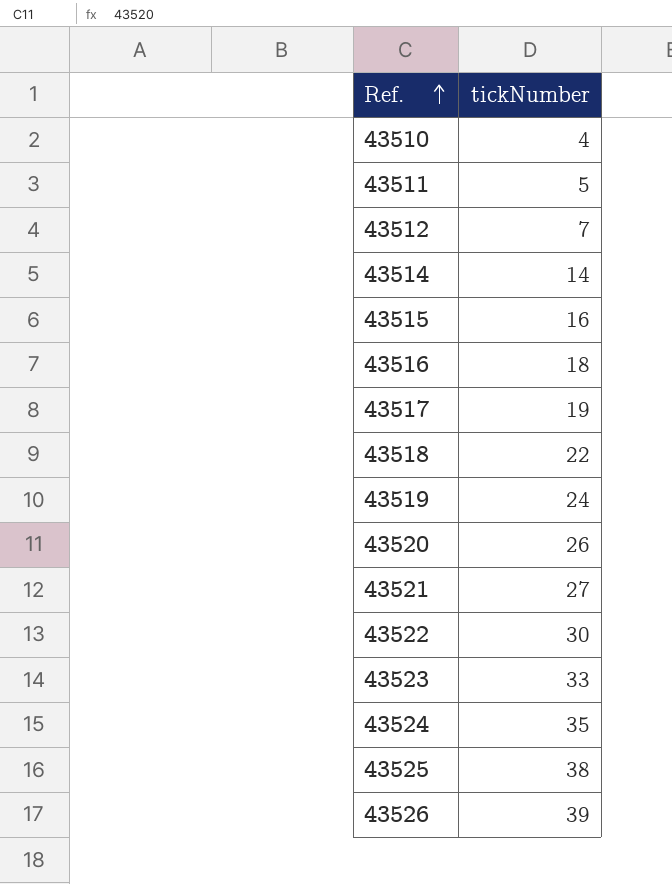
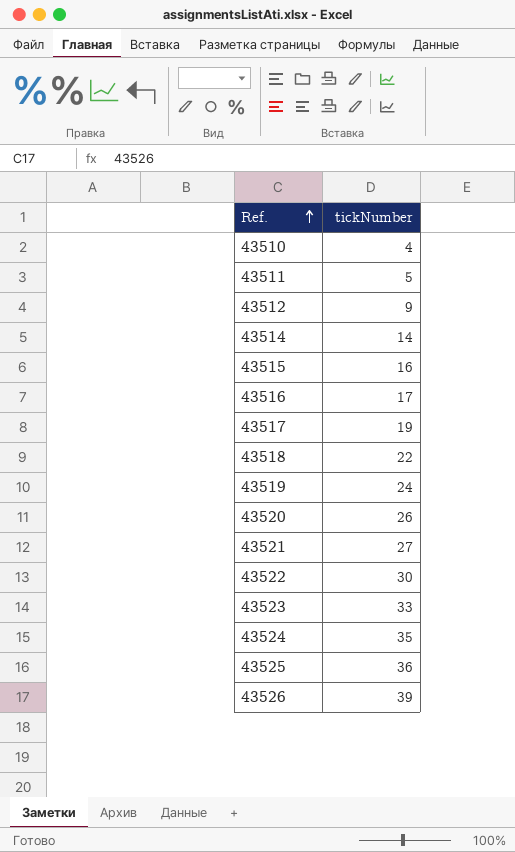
43512 | tickNumber: 7 -> 9
43516 | tickNumber: 18 -> 17
43525 | tickNumber: 38 -> 36

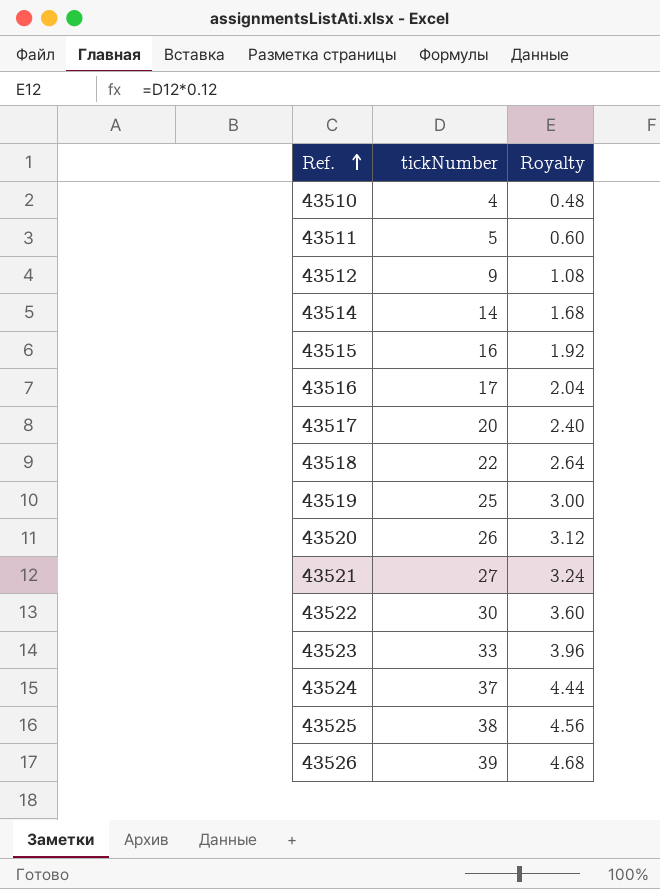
column Royalty | formula: none -> [tickNumber] * 0.12
43517 | tickNumber: 19 -> 20
43519 | tickNumber: 24 -> 25
43524 | tickNumber: 35 -> 37
43525 | tickNumber: 36 -> 38

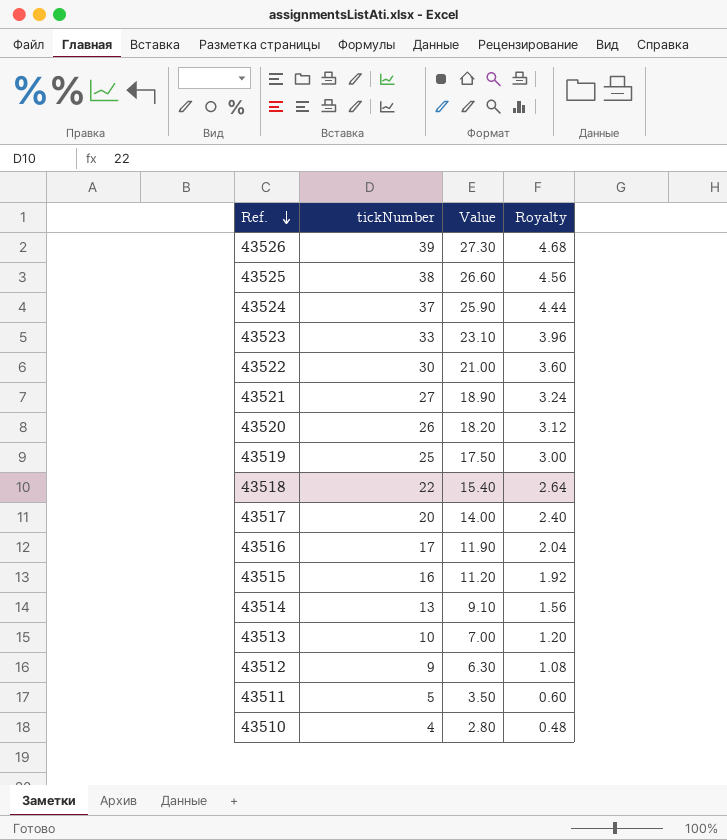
row order: Ref. ascending -> Ref. descending
column Value | formula: none -> [tickNumber] * 0.7
43514 | tickNumber: 14 -> 13
43514 | Royalty: 1.68 -> 1.56
row 43513: none -> 10 | 7.00 | 1.20

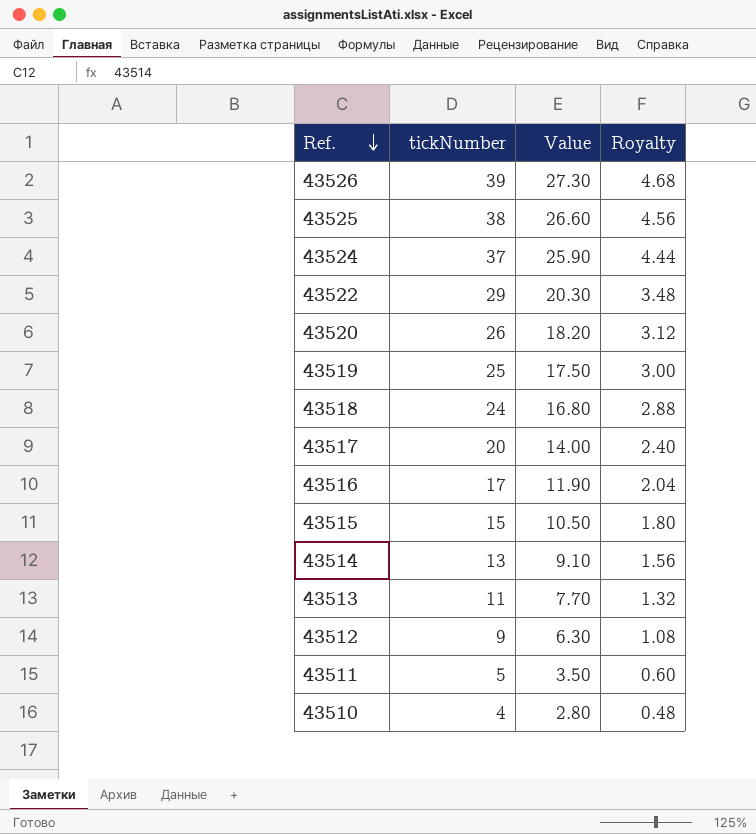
row 43523: 33 | 23.10 | 3.96 -> none
row 43521: 27 | 18.90 | 3.24 -> none
43522 | tickNumber: 30 -> 29
43522 | Value: 21.00 -> 20.30
43522 | Royalty: 3.60 -> 3.48
43518 | tickNumber: 22 -> 24
43518 | Value: 15.40 -> 16.80
43518 | Royalty: 2.64 -> 2.88
43515 | tickNumber: 16 -> 15
43515 | Value: 11.20 -> 10.50
43515 | Royalty: 1.92 -> 1.80
43513 | tickNumber: 10 -> 11
43513 | Value: 7.00 -> 7.70
43513 | Royalty: 1.20 -> 1.32

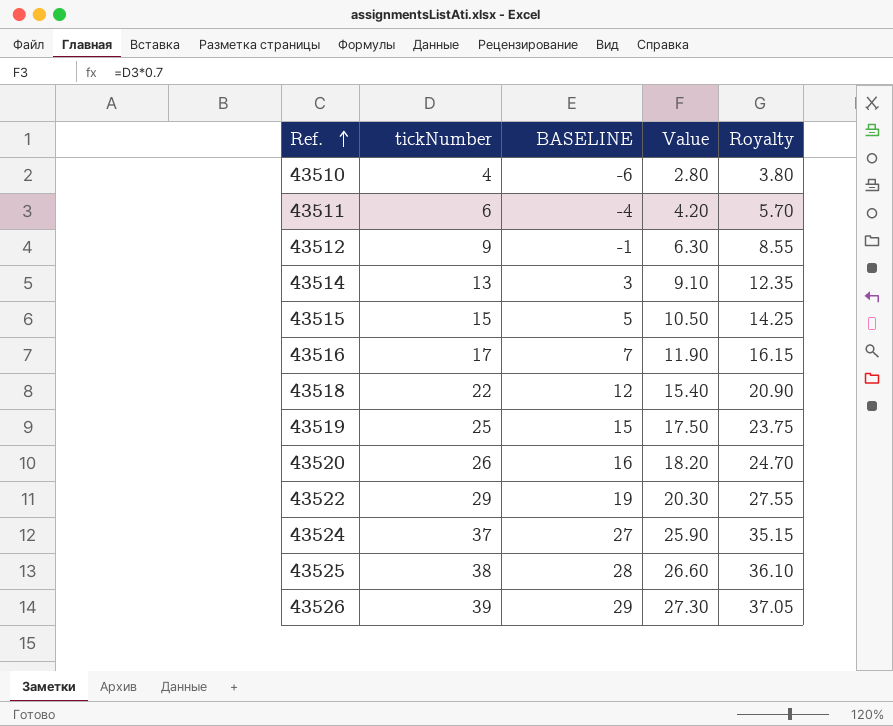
row order: Ref. descending -> Ref. ascending
column BASELINE | formula: none -> [tickNumber] - 10
column Royalty | formula: [tickNumber] * 0.12 -> [tickNumber] * 0.95
row 43517: 20 | 14.00 | 2.40 -> none
row 43513: 11 | 7.70 | 1.32 -> none
43511 | tickNumber: 5 -> 6
43511 | Value: 3.50 -> 4.20
43518 | tickNumber: 24 -> 22
43518 | Value: 16.80 -> 15.40

